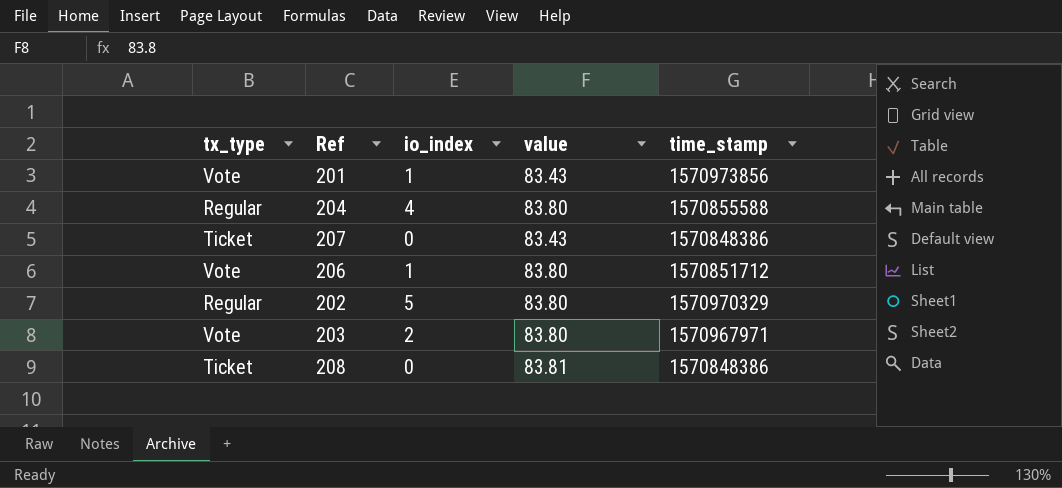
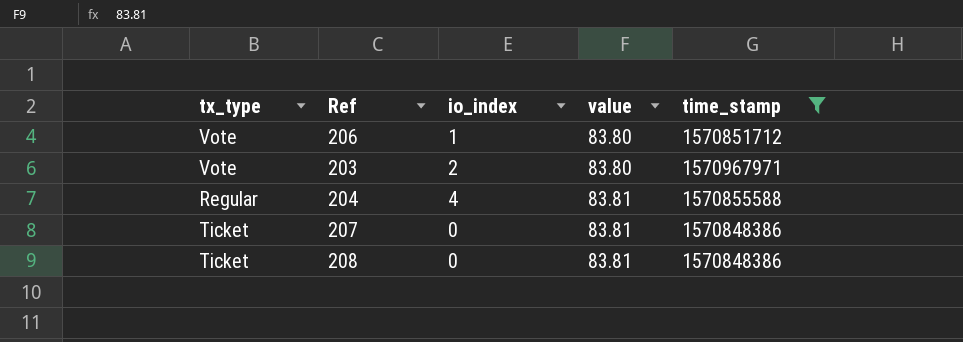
filter: none -> time_stamp <= 1570967971
row order: none -> value ascending
204 | value: 83.80 -> 83.81
207 | value: 83.43 -> 83.81

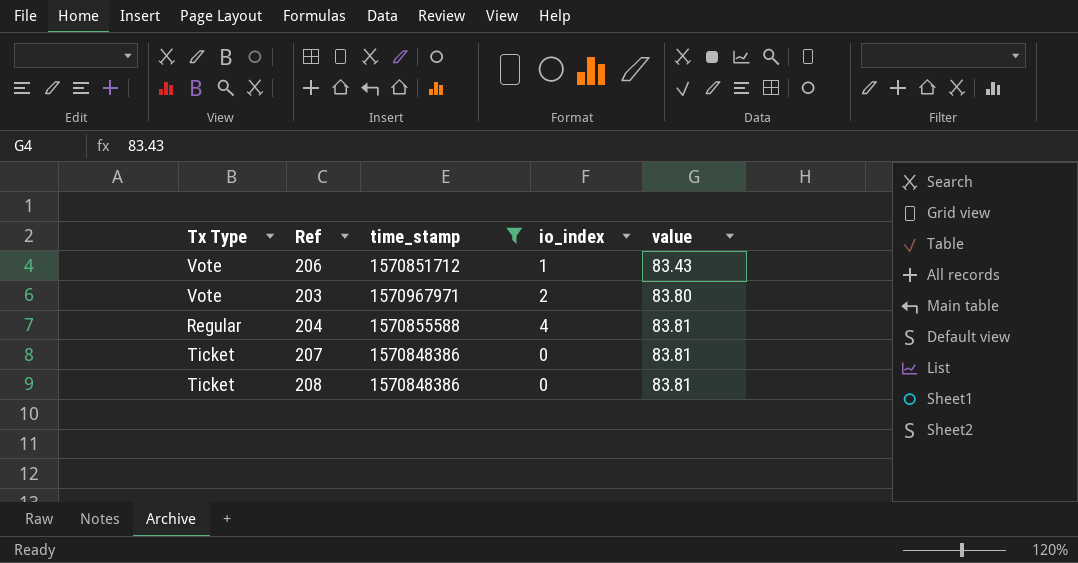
column name: tx_type -> Tx Type
column time_stamp | position: 5 -> 3
206 | value: 83.80 -> 83.43

